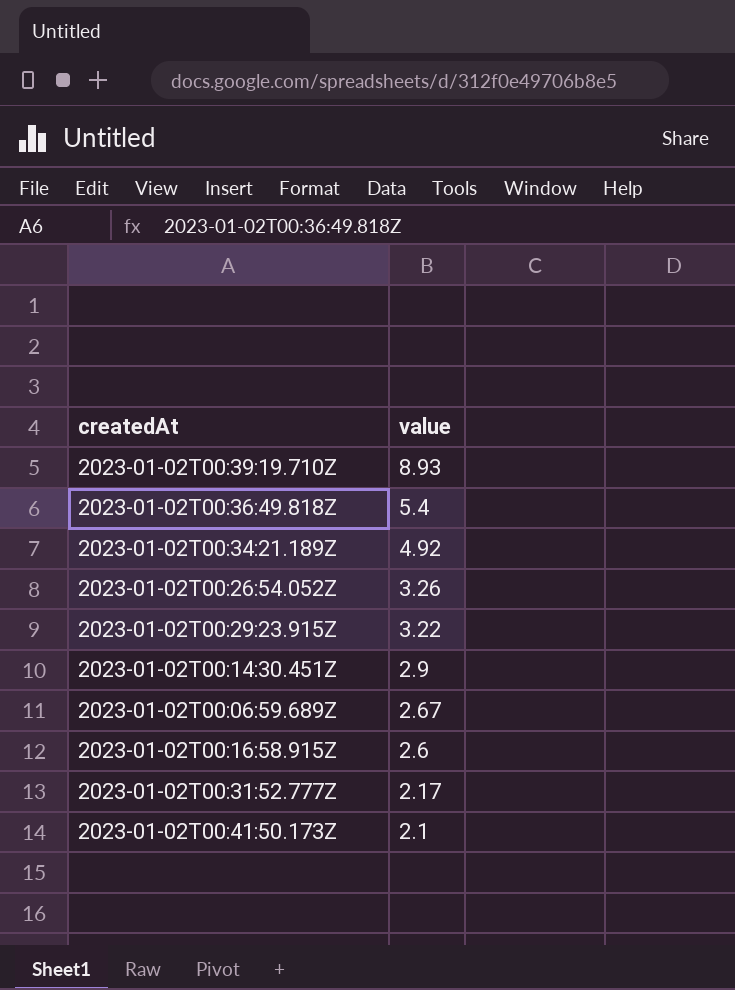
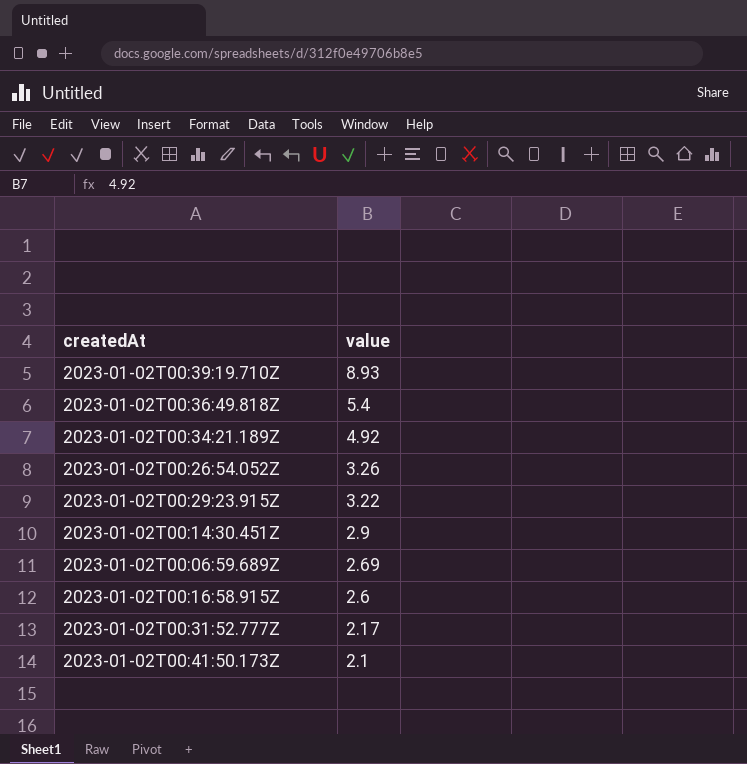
2023-01-02T00:06:59.689Z | value: 2.67 -> 2.69

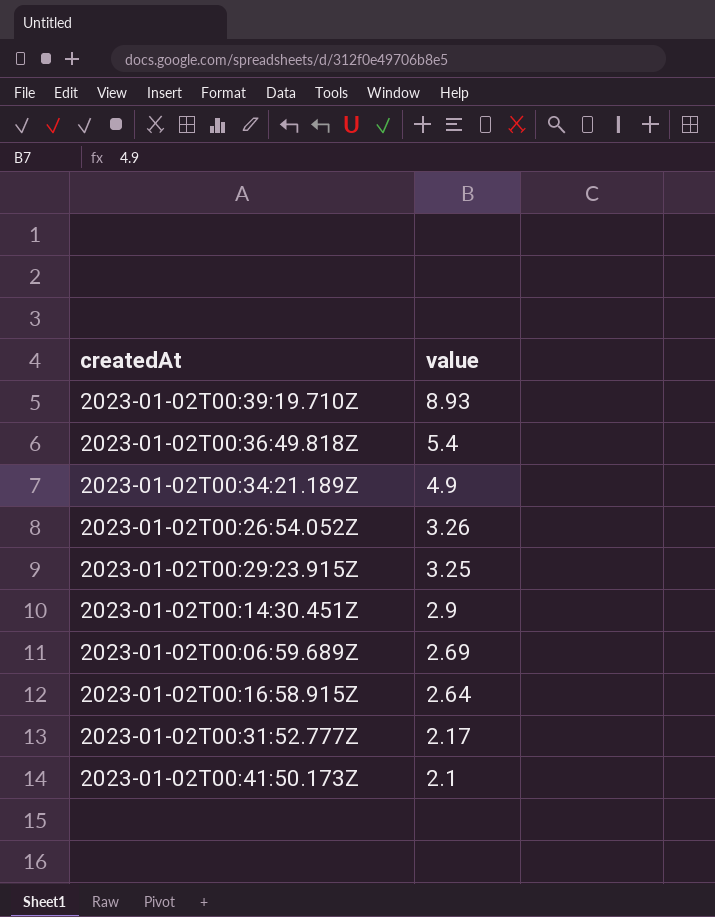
2023-01-02T00:34:21.189Z | value: 4.92 -> 4.9
2023-01-02T00:29:23.915Z | value: 3.22 -> 3.25
2023-01-02T00:16:58.915Z | value: 2.6 -> 2.64

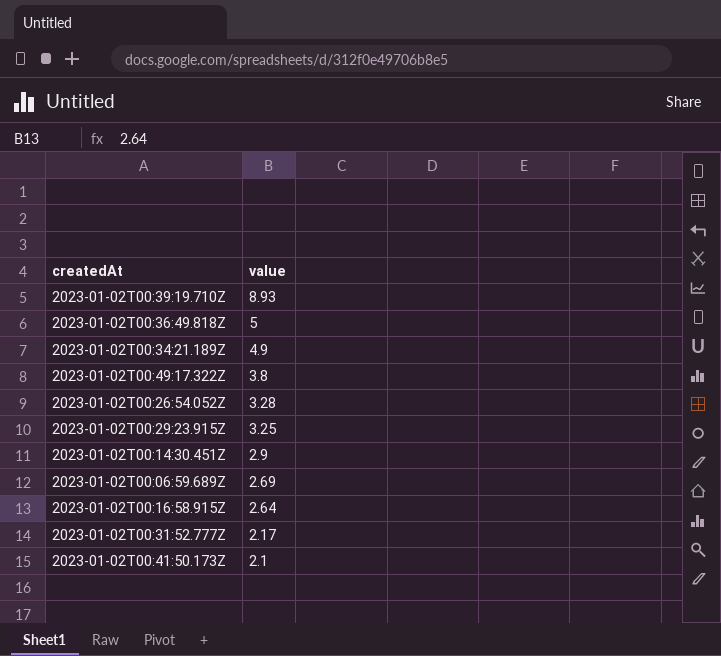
2023-01-02T00:36:49.818Z | value: 5.4 -> 5
row 2023-01-02T00:49:17.322Z: none -> 3.8
2023-01-02T00:26:54.052Z | value: 3.26 -> 3.28

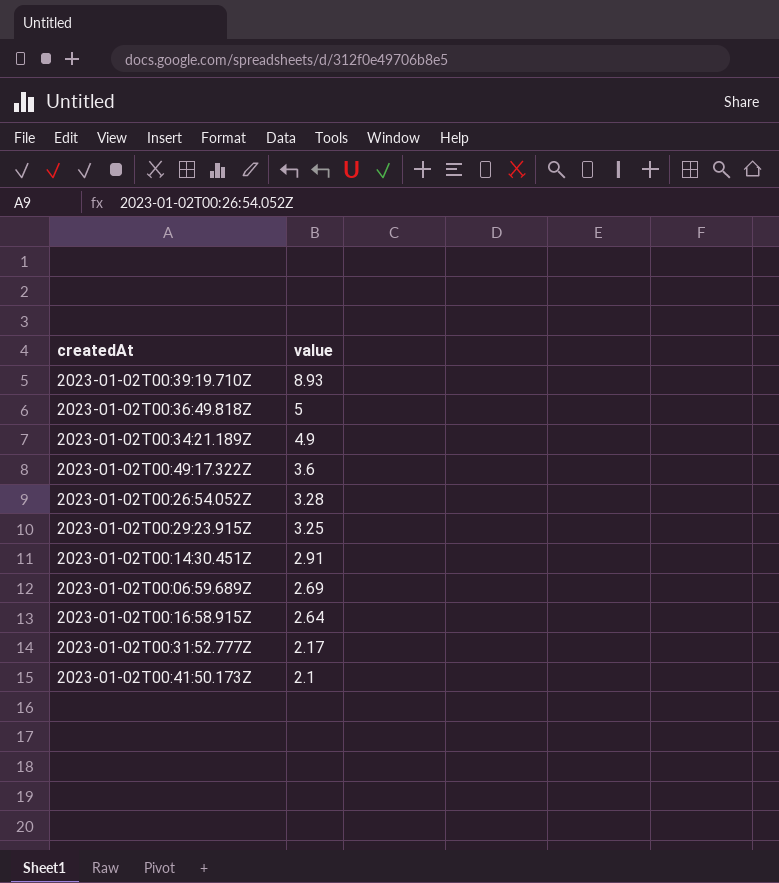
2023-01-02T00:49:17.322Z | value: 3.8 -> 3.6
2023-01-02T00:14:30.451Z | value: 2.9 -> 2.91

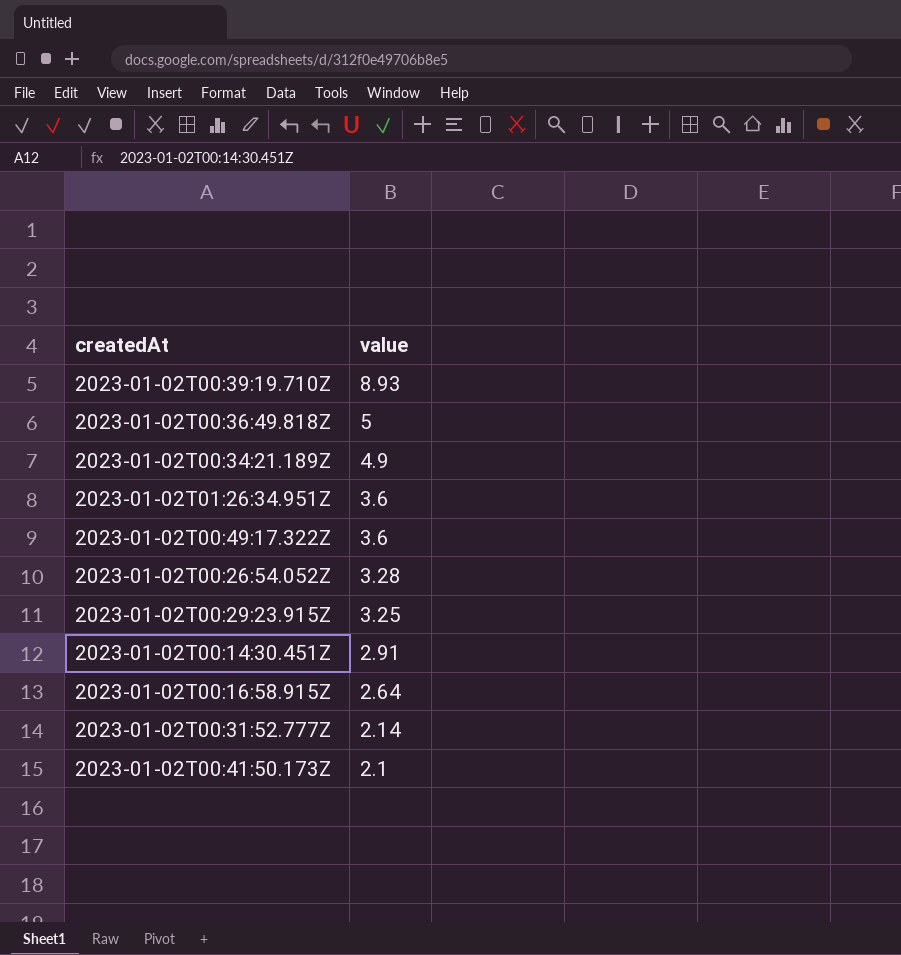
row 2023-01-02T00:06:59.689Z: 2.69 -> none
row 2023-01-02T01:26:34.951Z: none -> 3.6
2023-01-02T00:31:52.777Z | value: 2.17 -> 2.14

